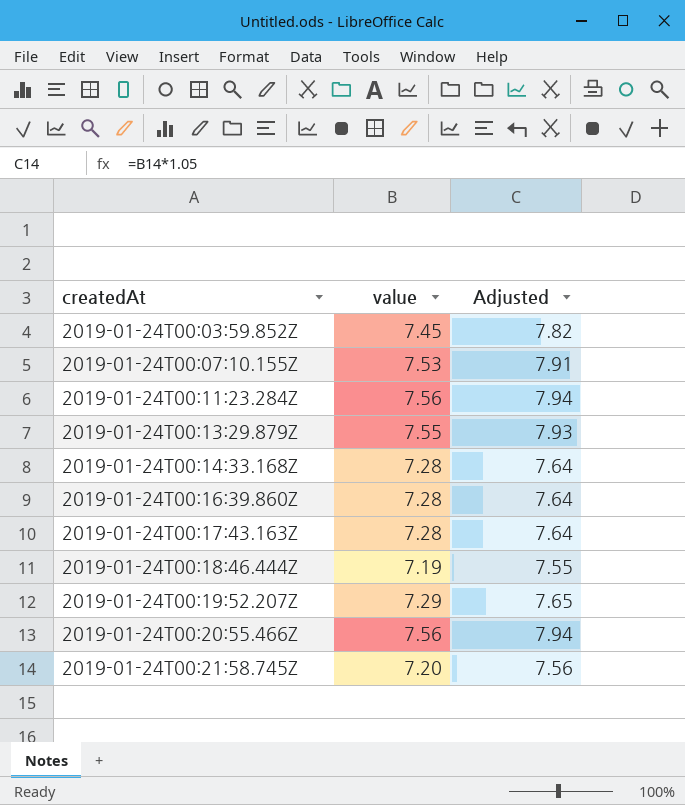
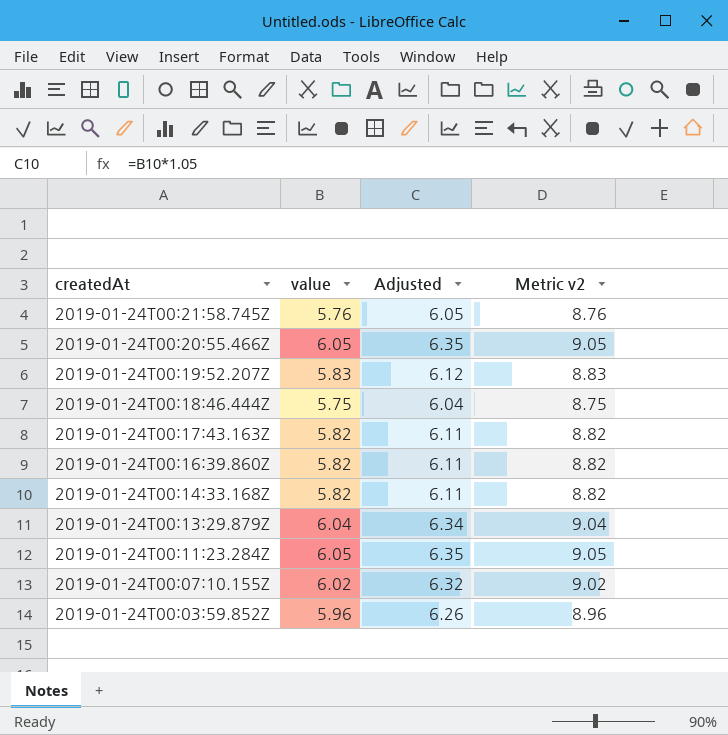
row order: createdAt ascending -> createdAt descending
column Metric v2 | formula: none -> [value] + 3
2019-01-24T00:21:58.745Z | value: 7.20 -> 5.76
2019-01-24T00:21:58.745Z | Adjusted: 7.56 -> 6.05
2019-01-24T00:20:55.466Z | value: 7.56 -> 6.05
2019-01-24T00:20:55.466Z | Adjusted: 7.94 -> 6.35
2019-01-24T00:19:52.207Z | value: 7.29 -> 5.83
2019-01-24T00:19:52.207Z | Adjusted: 7.65 -> 6.12
2019-01-24T00:18:46.444Z | value: 7.19 -> 5.75
2019-01-24T00:18:46.444Z | Adjusted: 7.55 -> 6.04
2019-01-24T00:17:43.163Z | value: 7.28 -> 5.82
2019-01-24T00:17:43.163Z | Adjusted: 7.64 -> 6.11
2019-01-24T00:16:39.860Z | value: 7.28 -> 5.82
2019-01-24T00:16:39.860Z | Adjusted: 7.64 -> 6.11
2019-01-24T00:14:33.168Z | value: 7.28 -> 5.82
2019-01-24T00:14:33.168Z | Adjusted: 7.64 -> 6.11
2019-01-24T00:13:29.879Z | value: 7.55 -> 6.04
2019-01-24T00:13:29.879Z | Adjusted: 7.93 -> 6.34
2019-01-24T00:11:23.284Z | value: 7.56 -> 6.05
2019-01-24T00:11:23.284Z | Adjusted: 7.94 -> 6.35
2019-01-24T00:07:10.155Z | value: 7.53 -> 6.02
2019-01-24T00:07:10.155Z | Adjusted: 7.91 -> 6.32
2019-01-24T00:03:59.852Z | value: 7.45 -> 5.96
2019-01-24T00:03:59.852Z | Adjusted: 7.82 -> 6.26

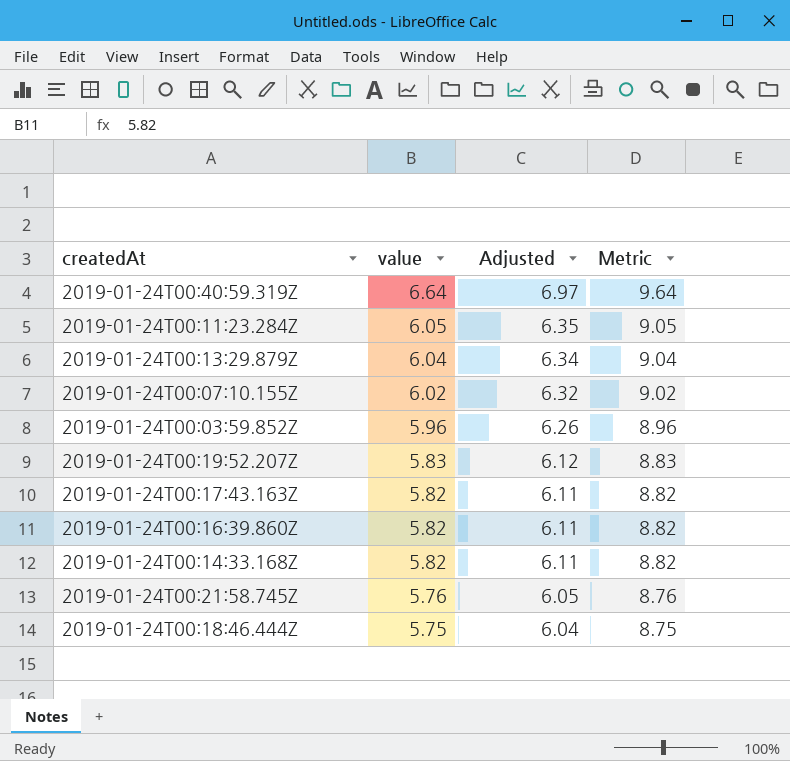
row order: createdAt descending -> value descending
column name: Metric v2 -> Metric
row 2019-01-24T00:20:55.466Z: 6.05 | 6.35 | 9.05 -> none
row 2019-01-24T00:40:59.319Z: none -> 6.64 | 6.97 | 9.64

